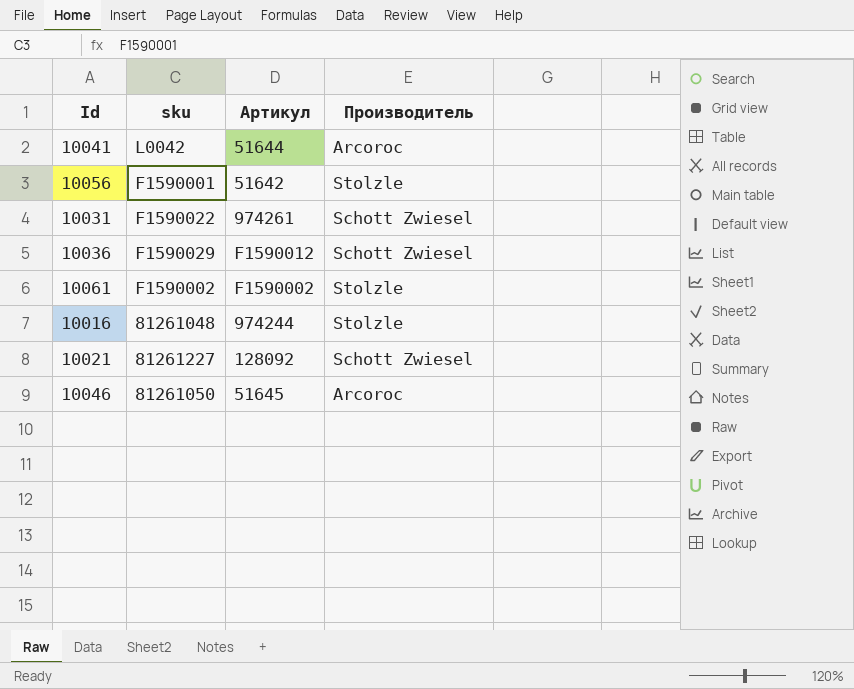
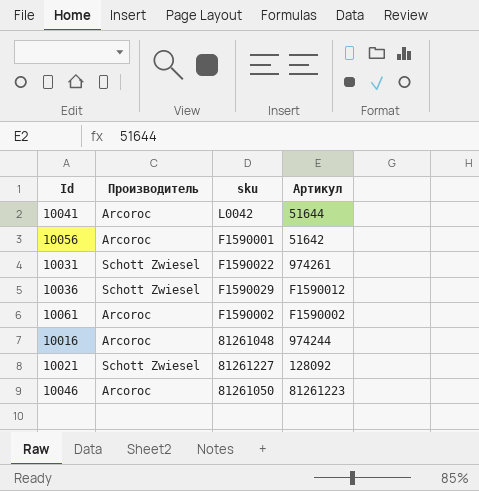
column Производитель | position: 4 -> 2
10056 | Производитель: Stolzle -> Arcoroc
10061 | Производитель: Stolzle -> Arcoroc
10016 | Производитель: Stolzle -> Arcoroc
10046 | Артикул: 51645 -> 81261223

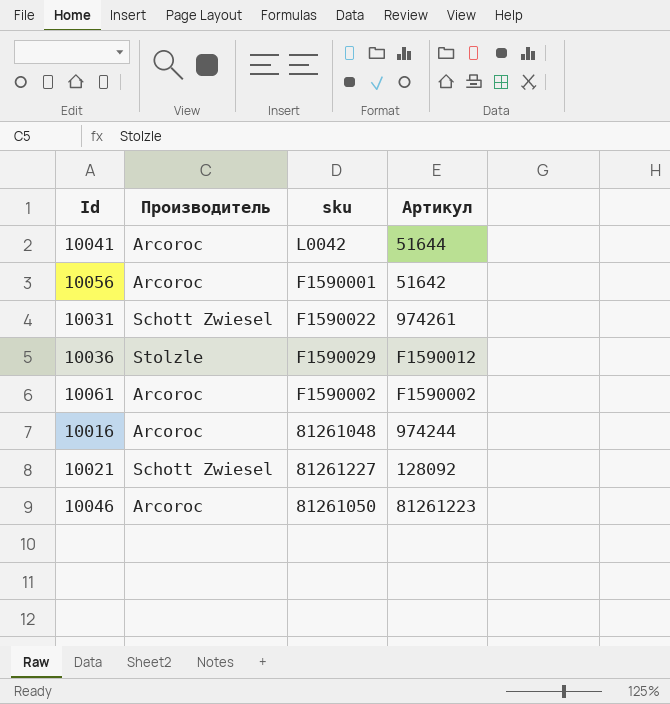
10036 | Производитель: Schott Zwiesel -> Stolzle

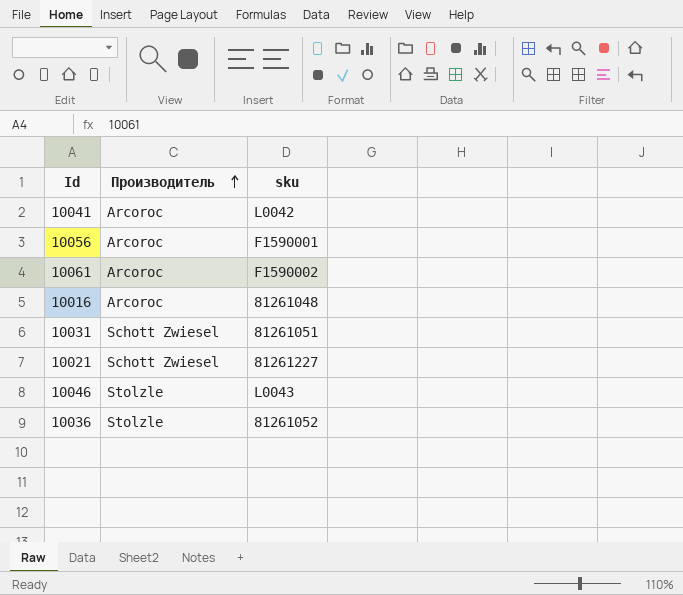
row order: none -> Производитель ascending
column Артикул | position: 4 -> none
10031 | sku: F1590022 -> 81261051
10046 | Производитель: Arcoroc -> Stolzle
10046 | sku: 81261050 -> L0043
10036 | sku: F1590029 -> 81261052

